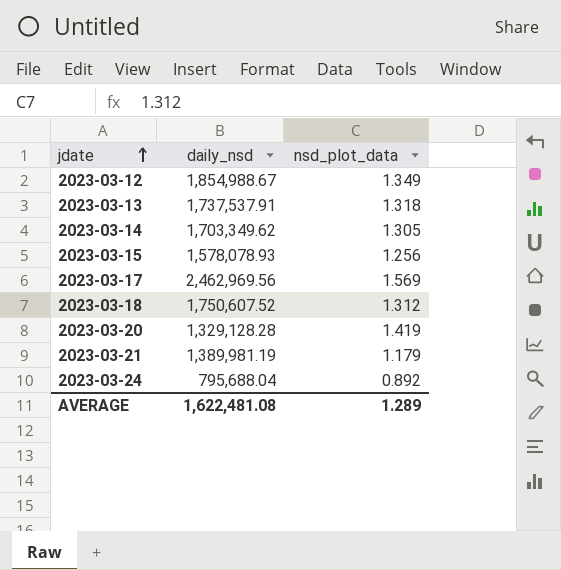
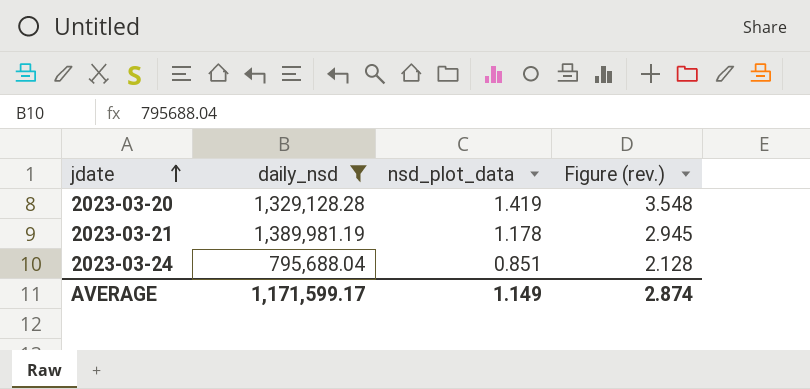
filter: none -> daily_nsd <= 1,389,981.19
column Figure (rev.) | formula: none -> [nsd_plot_data] * 2.5
2023-03-21 | nsd_plot_data: 1.179 -> 1.178
2023-03-24 | nsd_plot_data: 0.892 -> 0.851
AVERAGE | daily_nsd: 1,622,481.08 -> 1,171,599.17
AVERAGE | nsd_plot_data: 1.289 -> 1.149

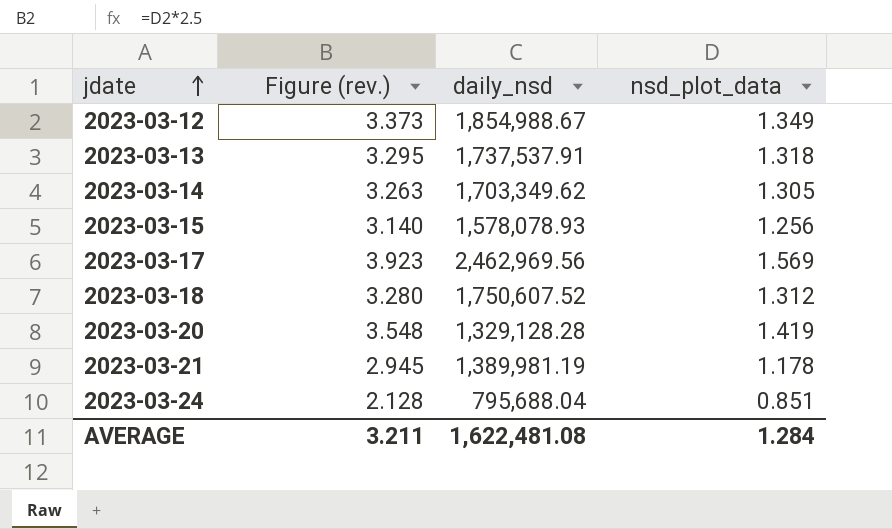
filter: daily_nsd <= 1,389,981.19 -> none
column Figure (rev.) | position: 4 -> 2
AVERAGE | Figure (rev.): 2.874 -> 3.211
AVERAGE | daily_nsd: 1,171,599.17 -> 1,622,481.08
AVERAGE | nsd_plot_data: 1.149 -> 1.284

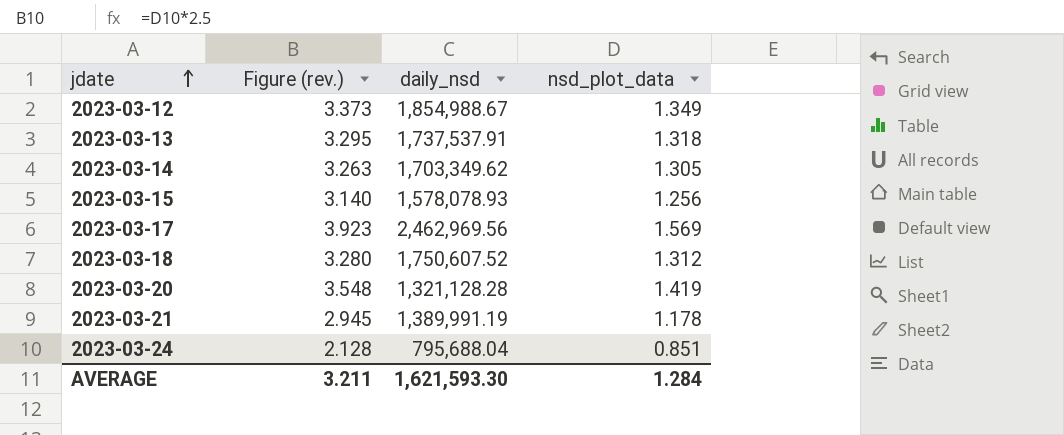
2023-03-20 | daily_nsd: 1,329,128.28 -> 1,321,128.28
2023-03-21 | daily_nsd: 1,389,981.19 -> 1,389,991.19
AVERAGE | daily_nsd: 1,622,481.08 -> 1,621,593.30

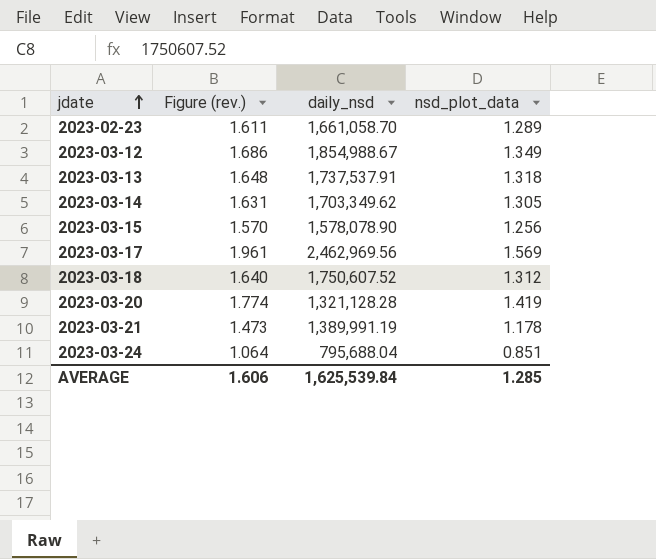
column Figure (rev.) | formula: [nsd_plot_data] * 2.5 -> [nsd_plot_data] * 1.25
row 2023-02-23: none -> 1.611 | 1,661,058.70 | 1.289
2023-03-15 | daily_nsd: 1,578,078.93 -> 1,578,078.90
AVERAGE | Figure (rev.): 3.211 -> 1.606
AVERAGE | daily_nsd: 1,621,593.30 -> 1,625,539.84
AVERAGE | nsd_plot_data: 1.284 -> 1.285

